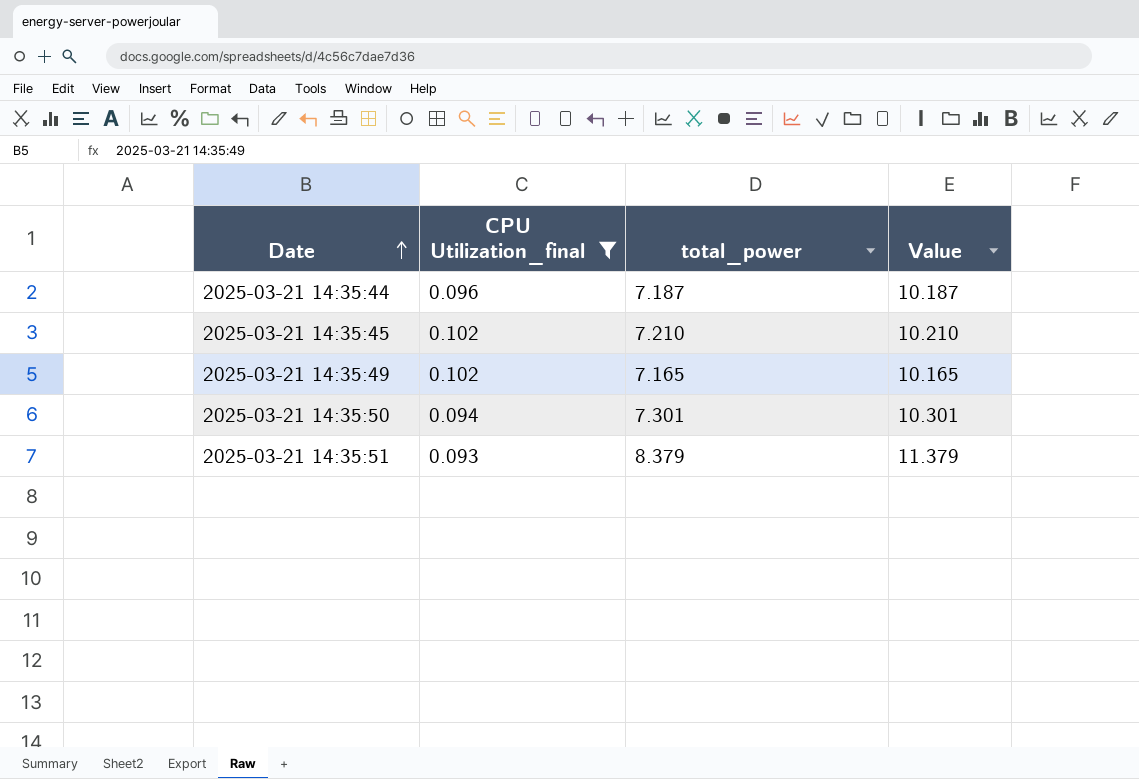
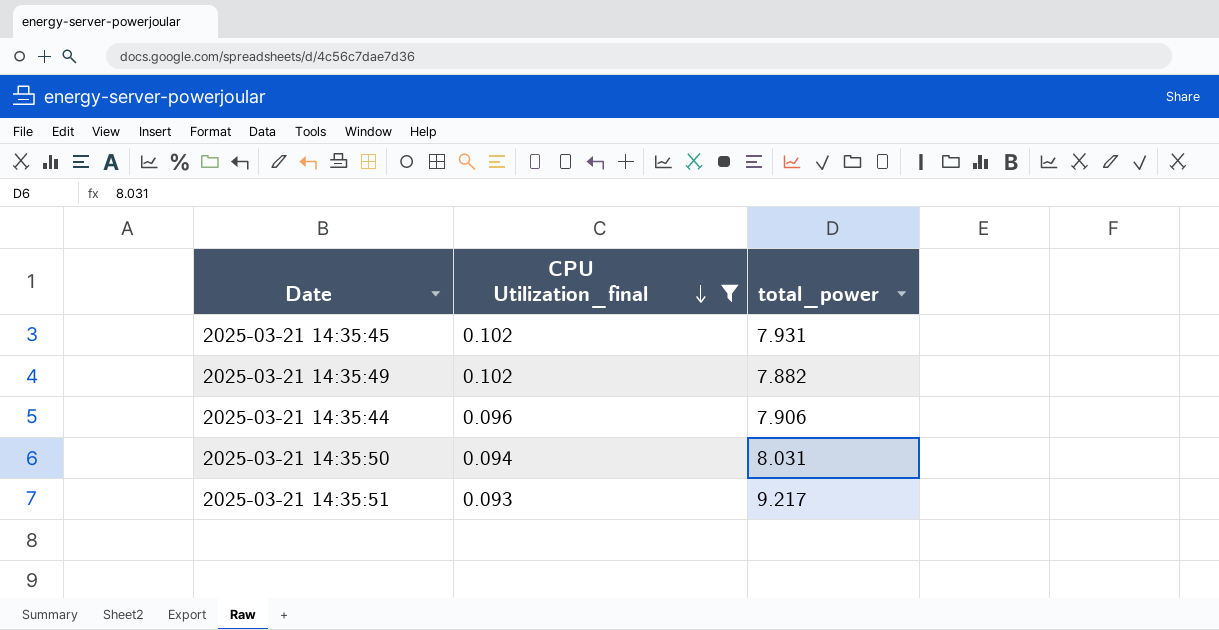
row order: Date ascending -> CPU Utilization_final descending
column Value | formula: [total_power] + 3 -> none
2025-03-21 14:35:45 | total_power: 7.210 -> 7.931
2025-03-21 14:35:49 | total_power: 7.165 -> 7.882
2025-03-21 14:35:44 | total_power: 7.187 -> 7.906
2025-03-21 14:35:50 | total_power: 7.301 -> 8.031
2025-03-21 14:35:51 | total_power: 8.379 -> 9.217

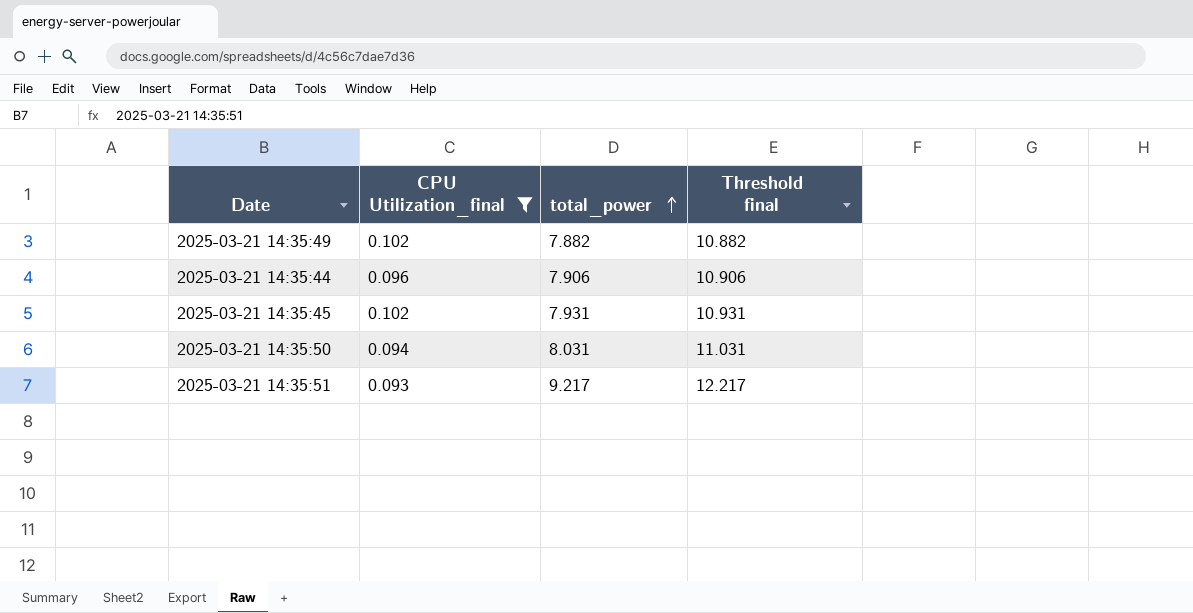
row order: CPU Utilization_final descending -> total_power ascending
column Threshold final | formula: none -> [total_power] + 3

